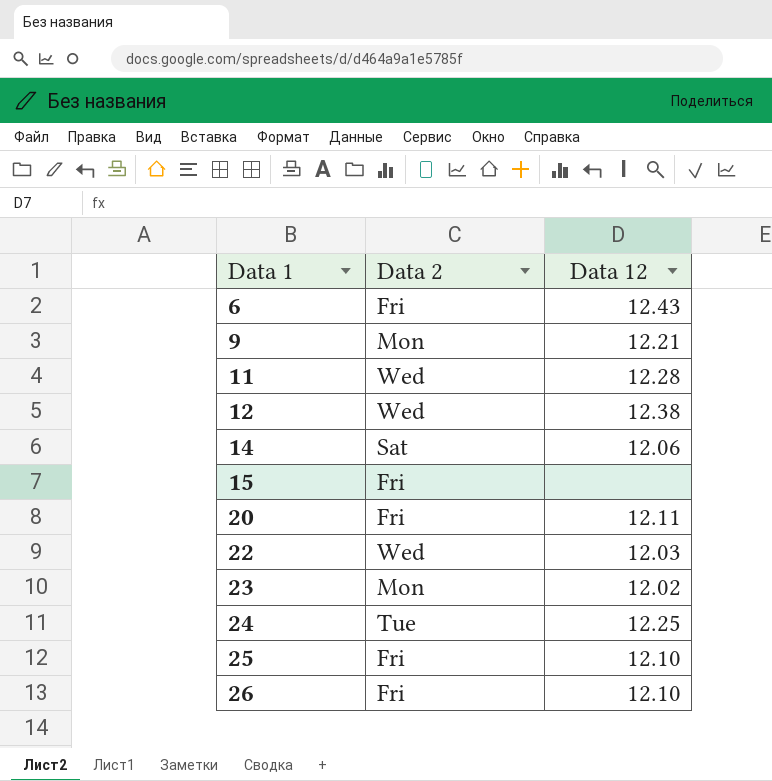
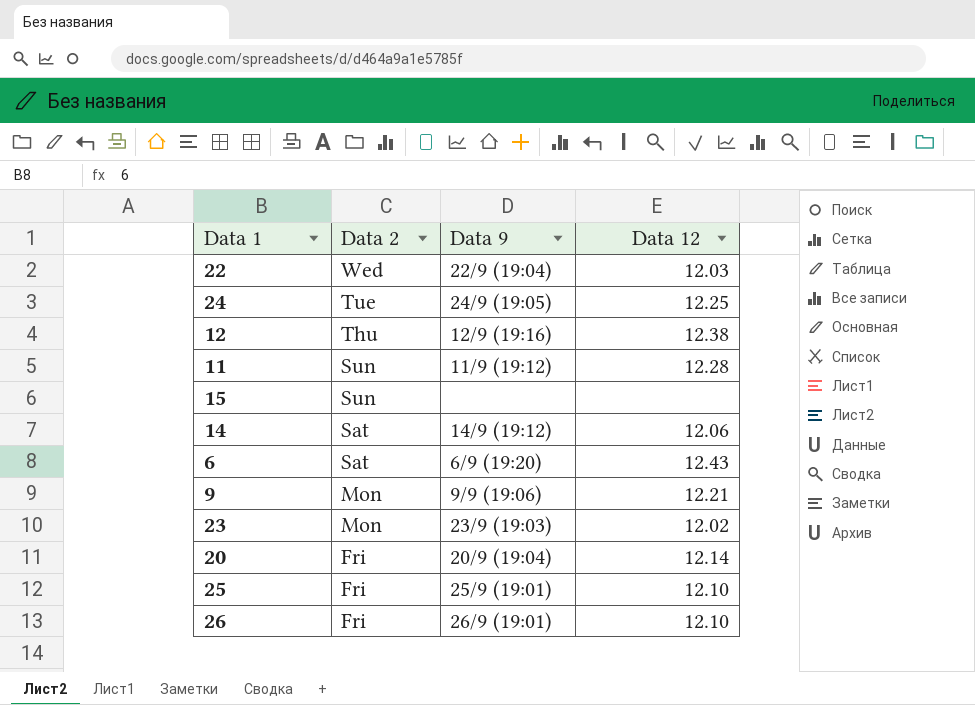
row order: Data 1 ascending -> Data 2 descending
column Data 9 | position: none -> 3
12 | Data 2: Wed -> Thu
11 | Data 2: Wed -> Sun
15 | Data 2: Fri -> Sun
6 | Data 2: Fri -> Sat
20 | Data 12: 12.11 -> 12.14

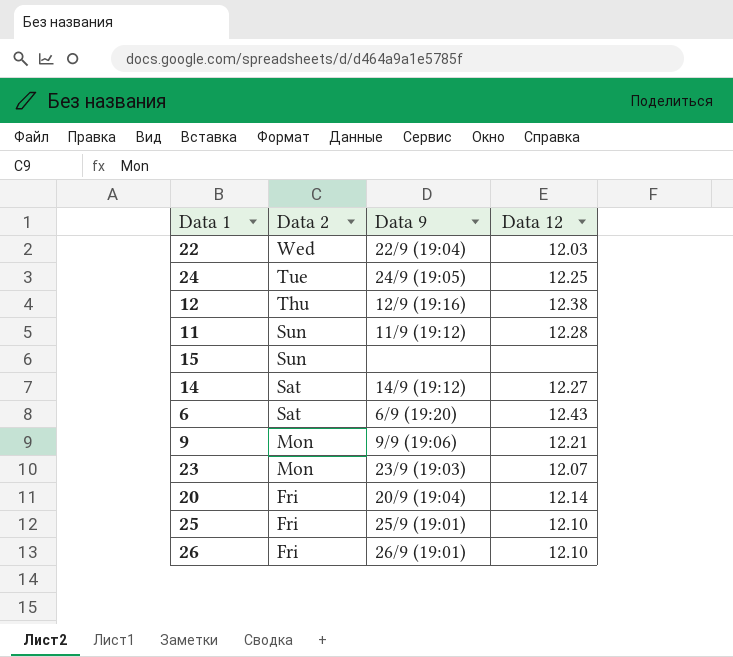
14 | Data 12: 12.06 -> 12.27
23 | Data 12: 12.02 -> 12.07

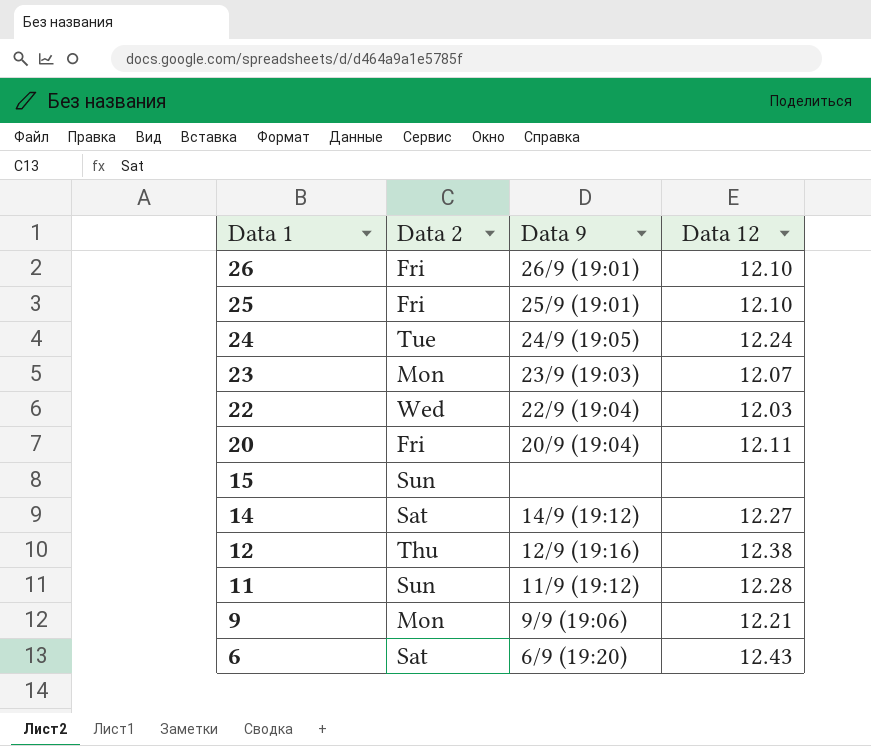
row order: Data 2 descending -> Data 1 descending
24 | Data 12: 12.25 -> 12.24
20 | Data 12: 12.14 -> 12.11

